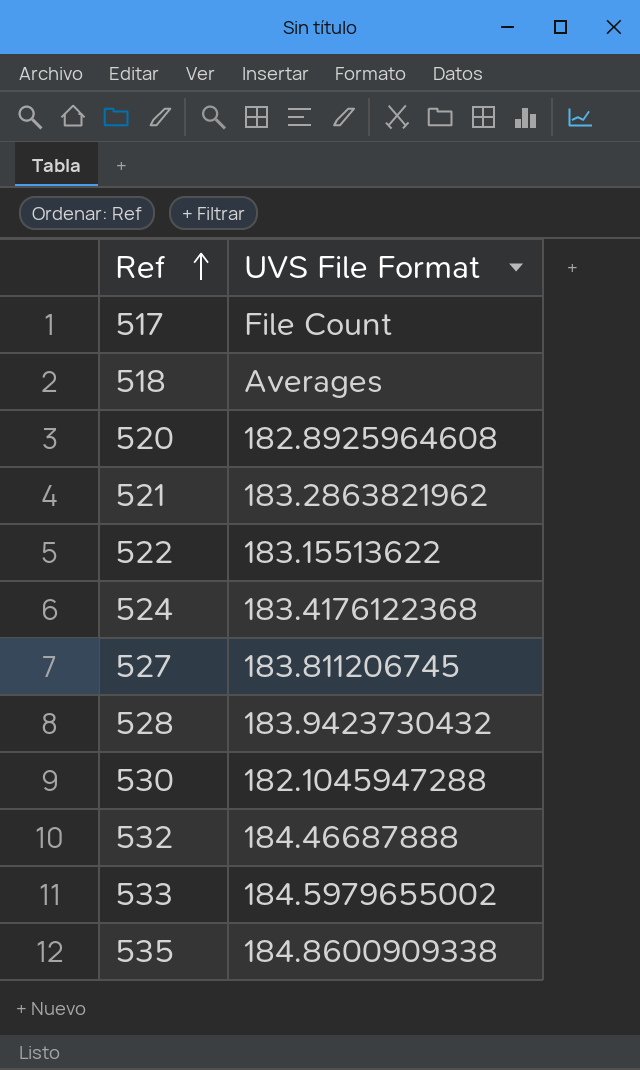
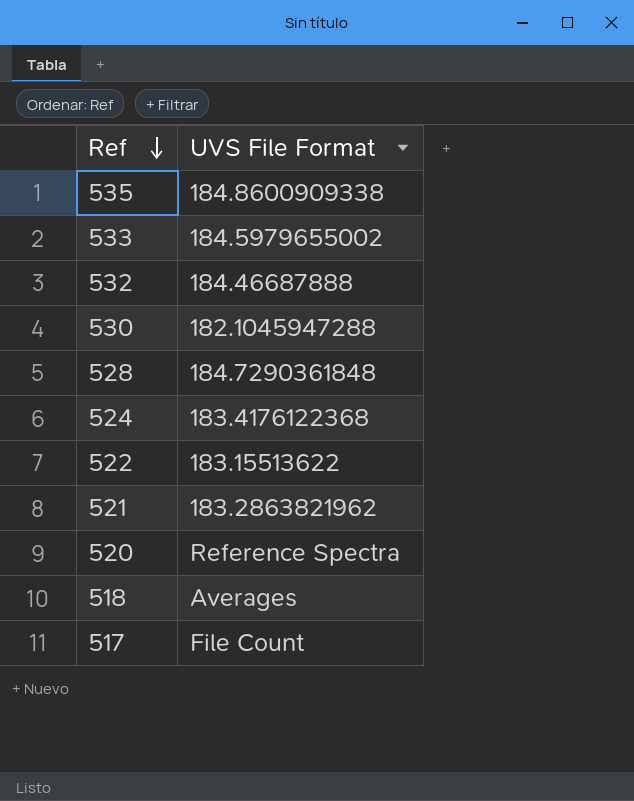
row order: Ref ascending -> Ref descending
row 527: 183.811206745 -> none
528 | UVS File Format: 183.9423730432 -> 184.7290361848
520 | UVS File Format: 182.8925964608 -> Reference Spectra

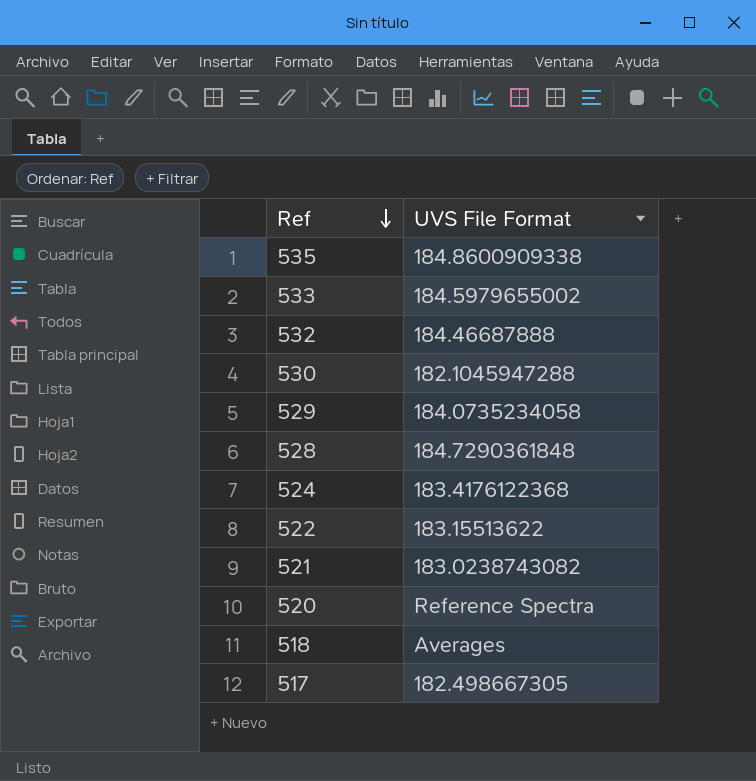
row 529: none -> 184.0735234058
521 | UVS File Format: 183.2863821962 -> 183.0238743082
517 | UVS File Format: File Count -> 182.498667305

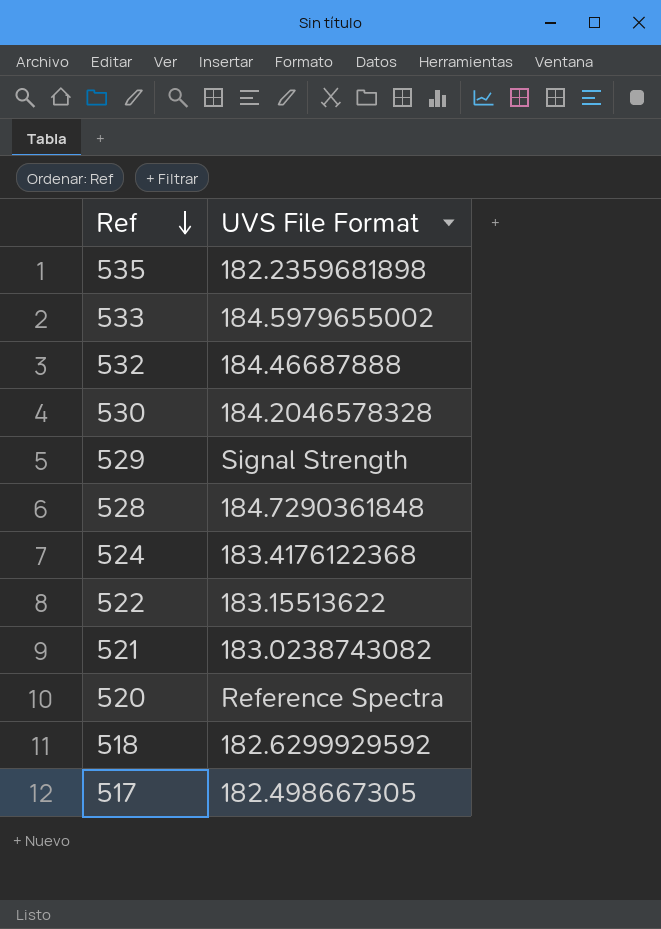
535 | UVS File Format: 184.8600909338 -> 182.2359681898
530 | UVS File Format: 182.1045947288 -> 184.2046578328
529 | UVS File Format: 184.0735234058 -> Signal Strength
518 | UVS File Format: Averages -> 182.6299929592

